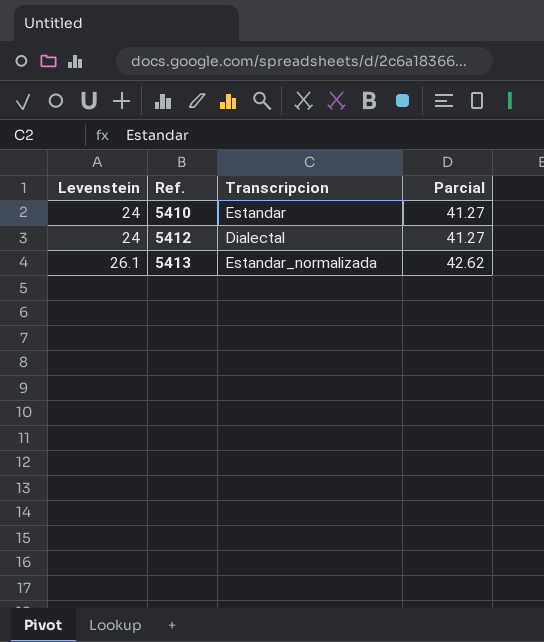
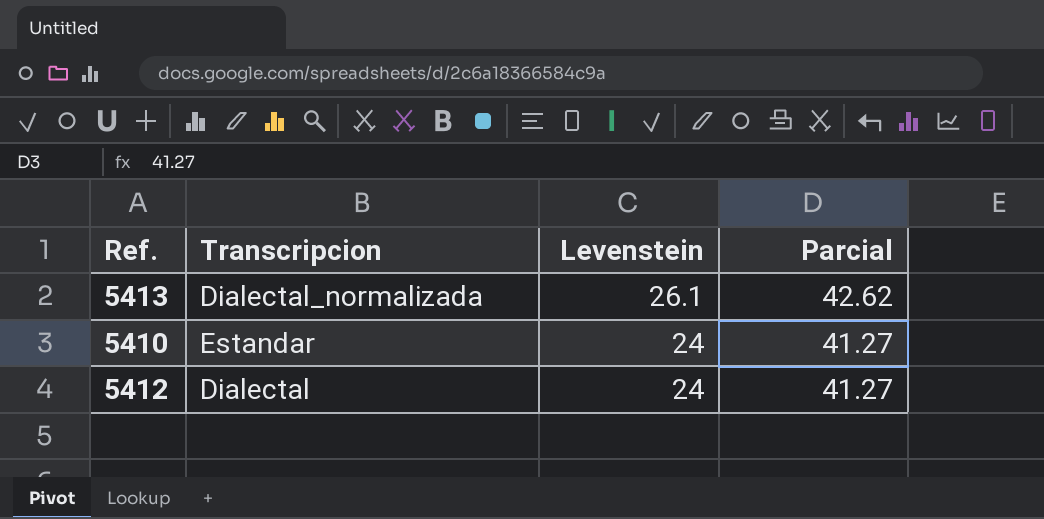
row order: Levenstein ascending -> Levenstein descending
column Levenstein | position: 1 -> 3
5413 | Transcripcion: Estandar_normalizada -> Dialectal_normalizada

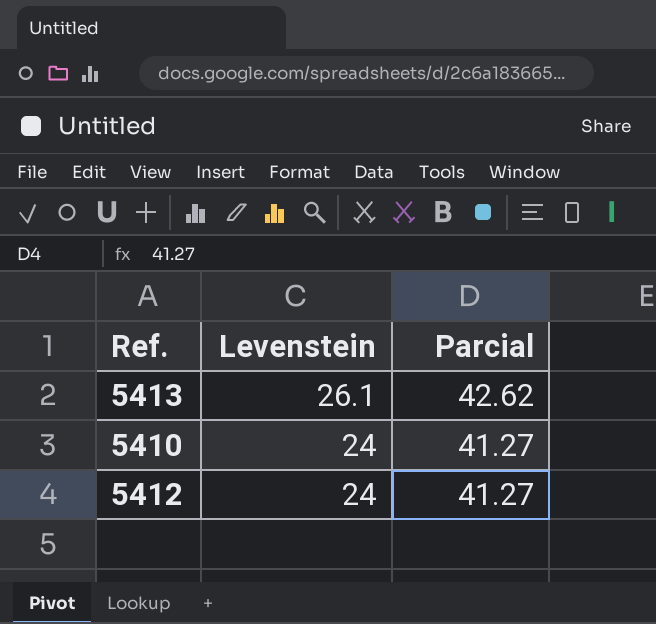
column Transcripcion | position: 2 -> none

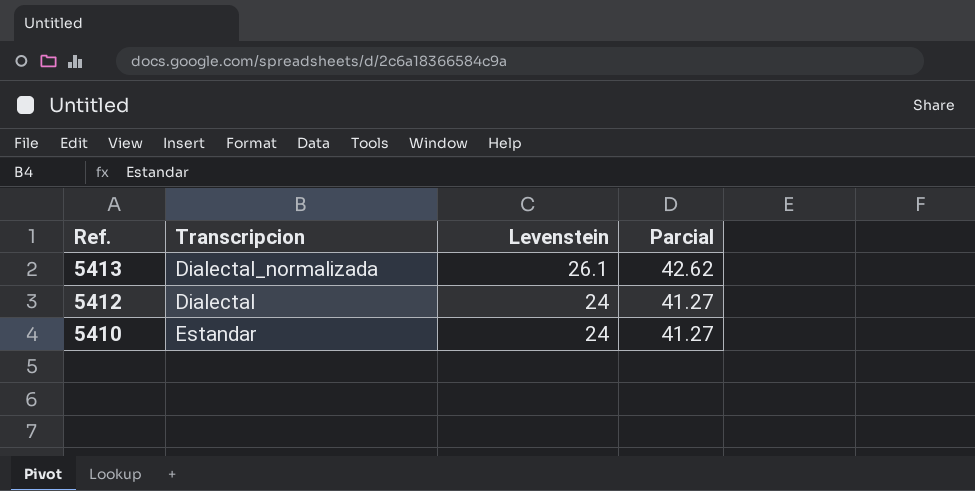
row order: Levenstein descending -> Ref. descending
column Transcripcion | position: none -> 2

